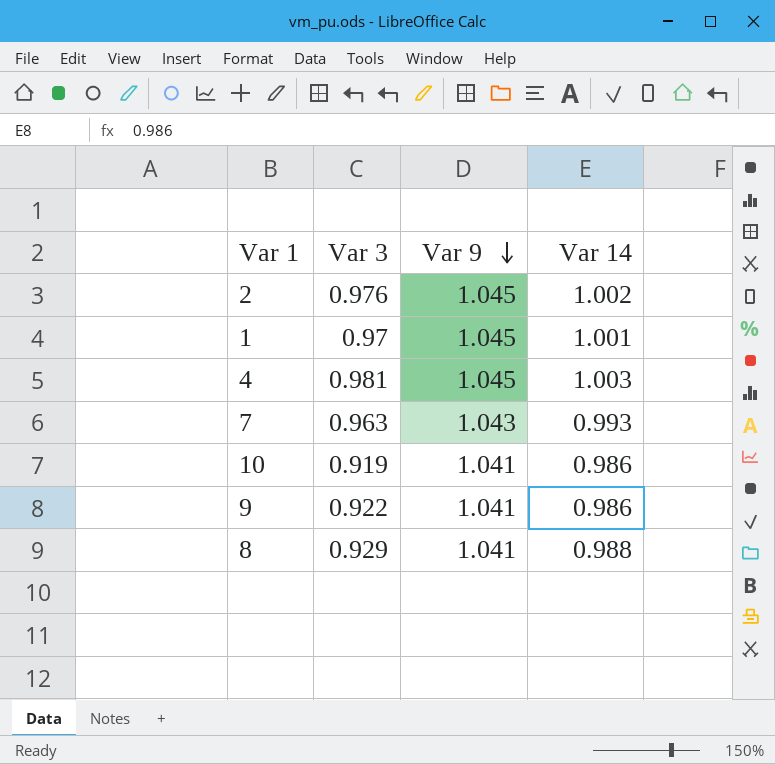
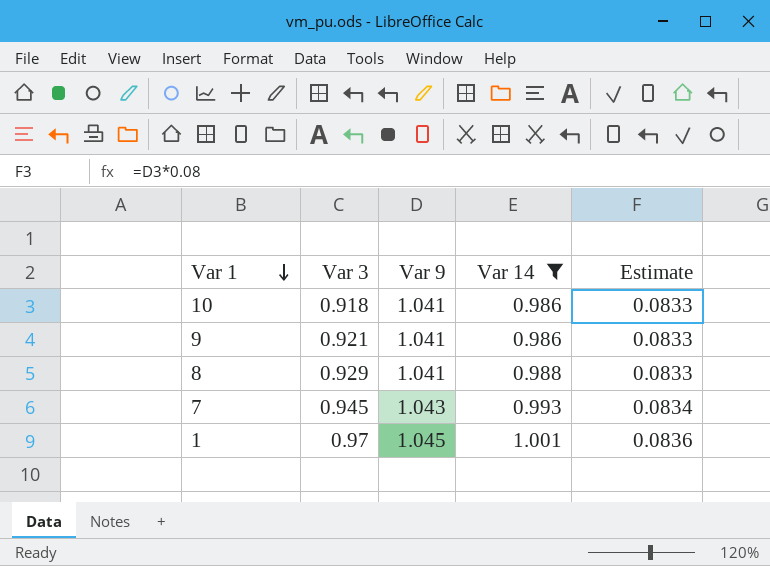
filter: none -> Var 14 <= 1.001
row order: Var 9 descending -> Var 1 descending
column Estimate | formula: none -> [Var 9] * 0.08
10 | Var 3: 0.919 -> 0.918
9 | Var 3: 0.922 -> 0.921
7 | Var 3: 0.963 -> 0.945

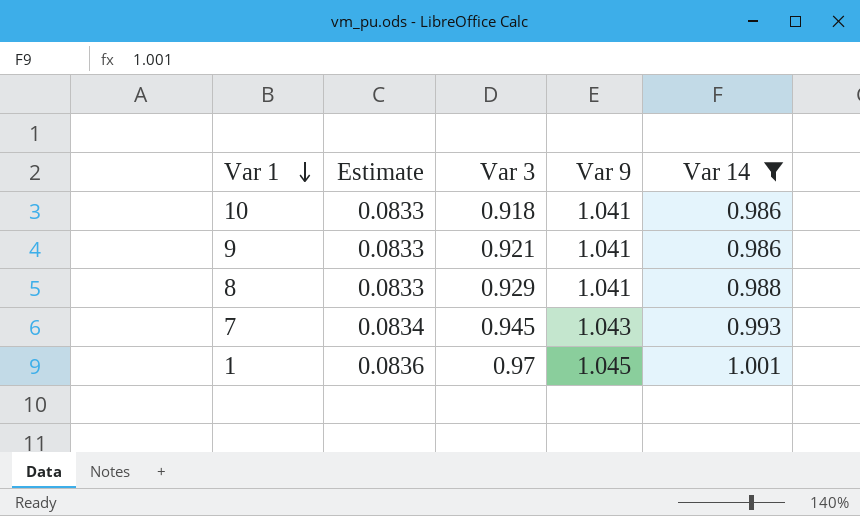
column Estimate | position: 5 -> 2

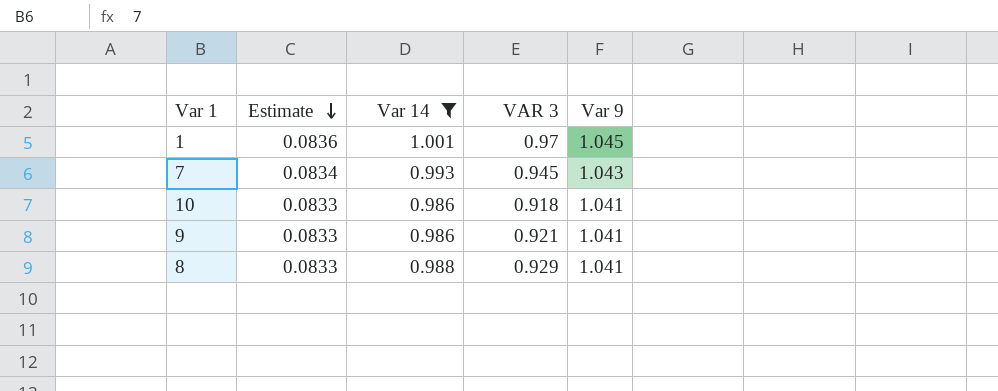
row order: Var 1 descending -> Estimate descending
column Var 14 | position: 5 -> 3
column name: Var 3 -> VAR 3

